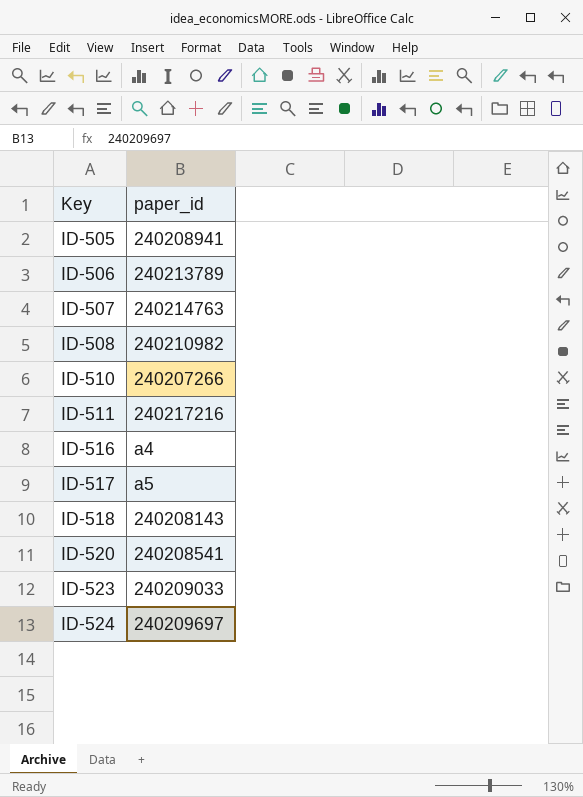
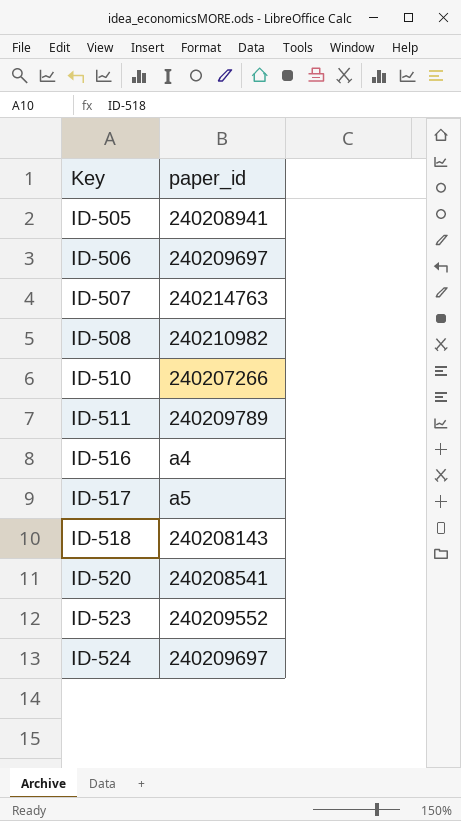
ID-506 | paper_id: 240213789 -> 240209697
ID-511 | paper_id: 240217216 -> 240209789
ID-523 | paper_id: 240209033 -> 240209552

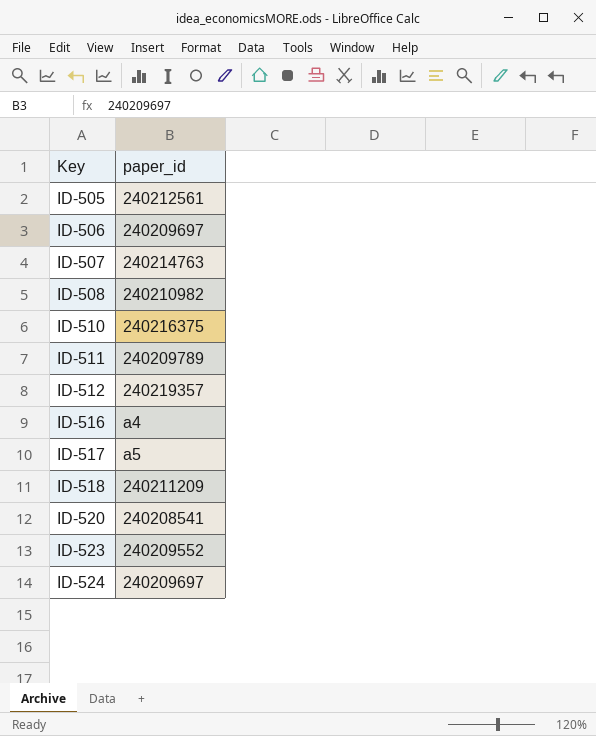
ID-505 | paper_id: 240208941 -> 240212561
ID-510 | paper_id: 240207266 -> 240216375
row ID-512: none -> 240219357
ID-518 | paper_id: 240208143 -> 240211209

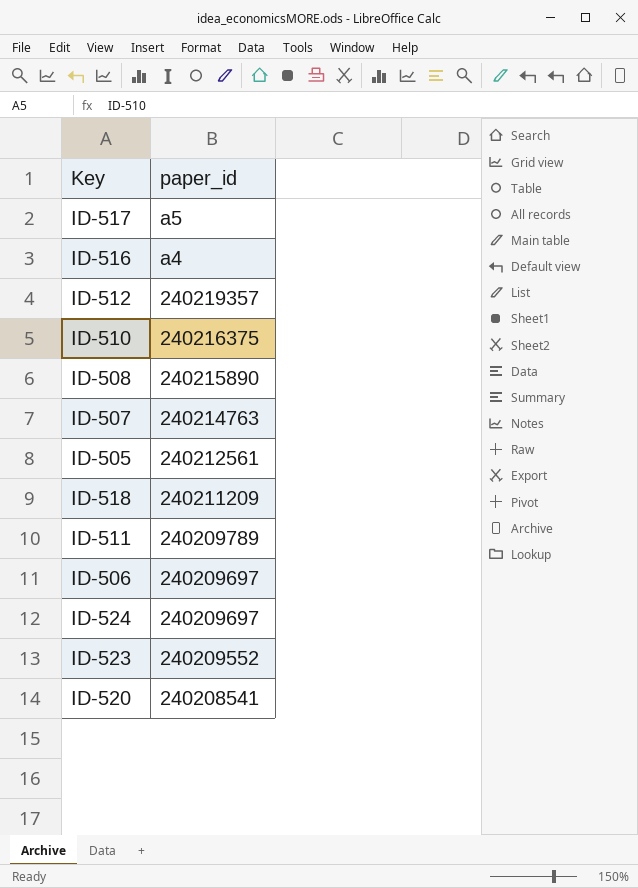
row order: Key ascending -> paper_id descending
ID-508 | paper_id: 240210982 -> 240215890

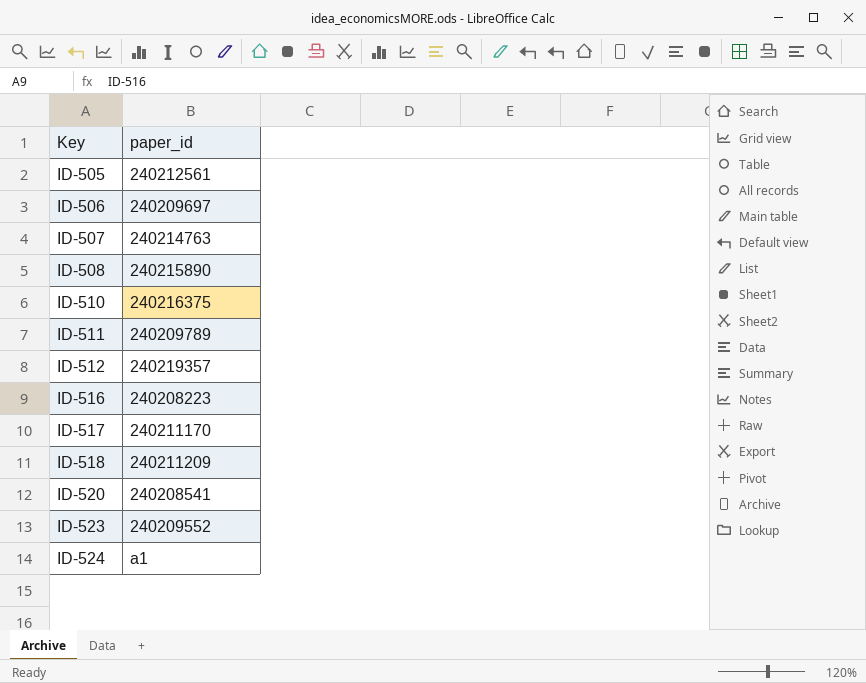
row order: paper_id descending -> Key ascending
ID-516 | paper_id: a4 -> 240208223
ID-517 | paper_id: a5 -> 240211170
ID-524 | paper_id: 240209697 -> a1

